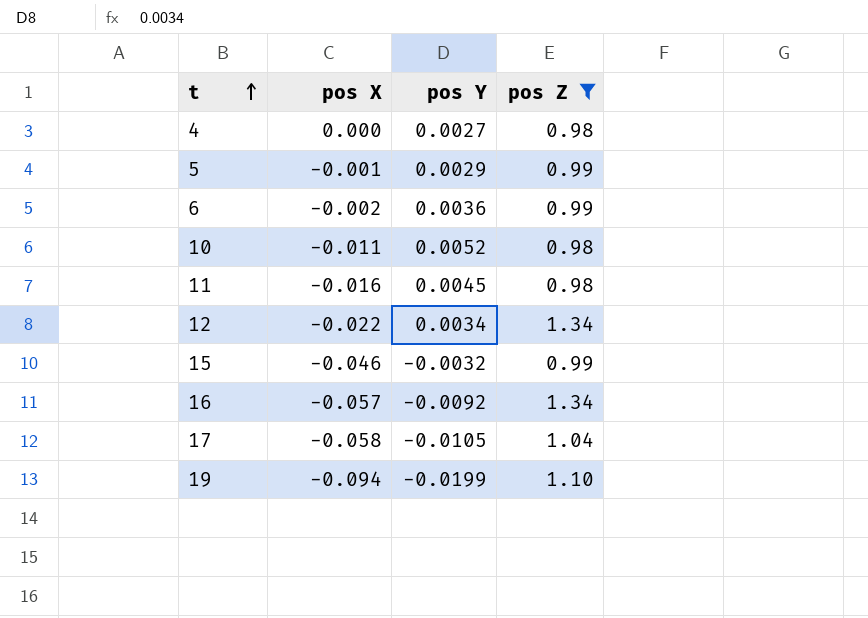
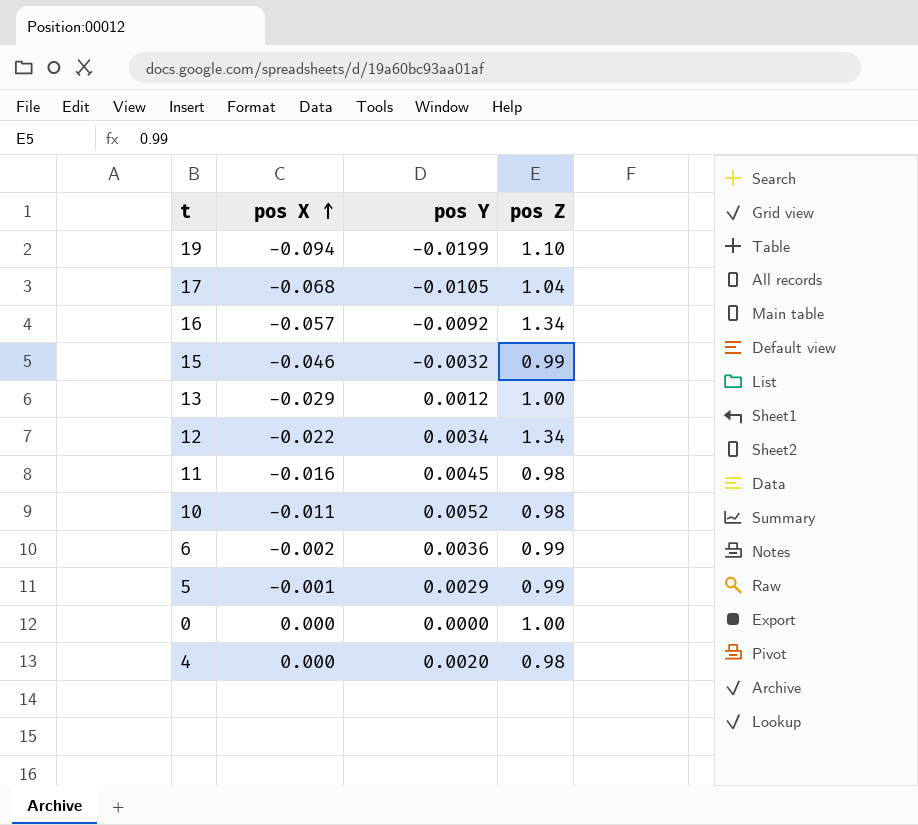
filter: pos Z != 1.00 -> none
row order: t ascending -> pos X ascending
17 | pos X: -0.058 -> -0.068
4 | pos Y: 0.0027 -> 0.0020

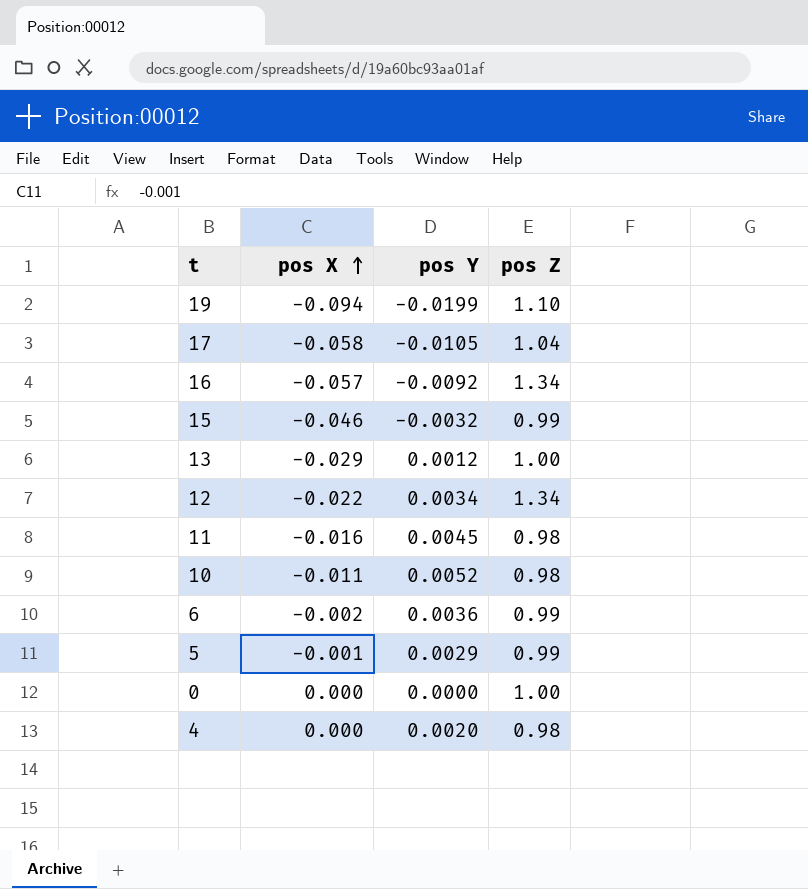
17 | pos X: -0.068 -> -0.058

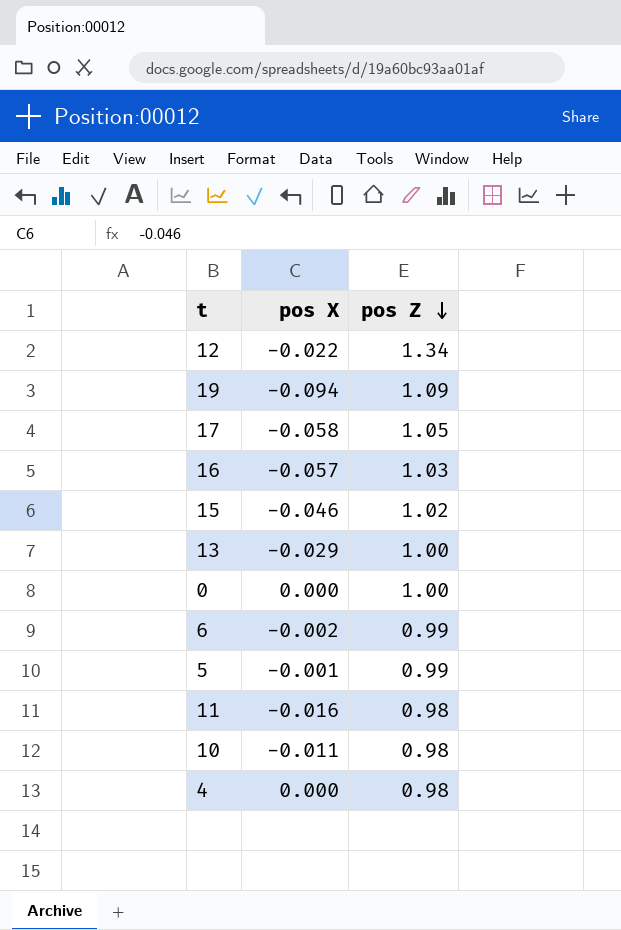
row order: pos X ascending -> pos Z descending
column pos Y | position: 3 -> none
19 | pos Z: 1.10 -> 1.09
17 | pos Z: 1.04 -> 1.05
16 | pos Z: 1.34 -> 1.03
15 | pos Z: 0.99 -> 1.02

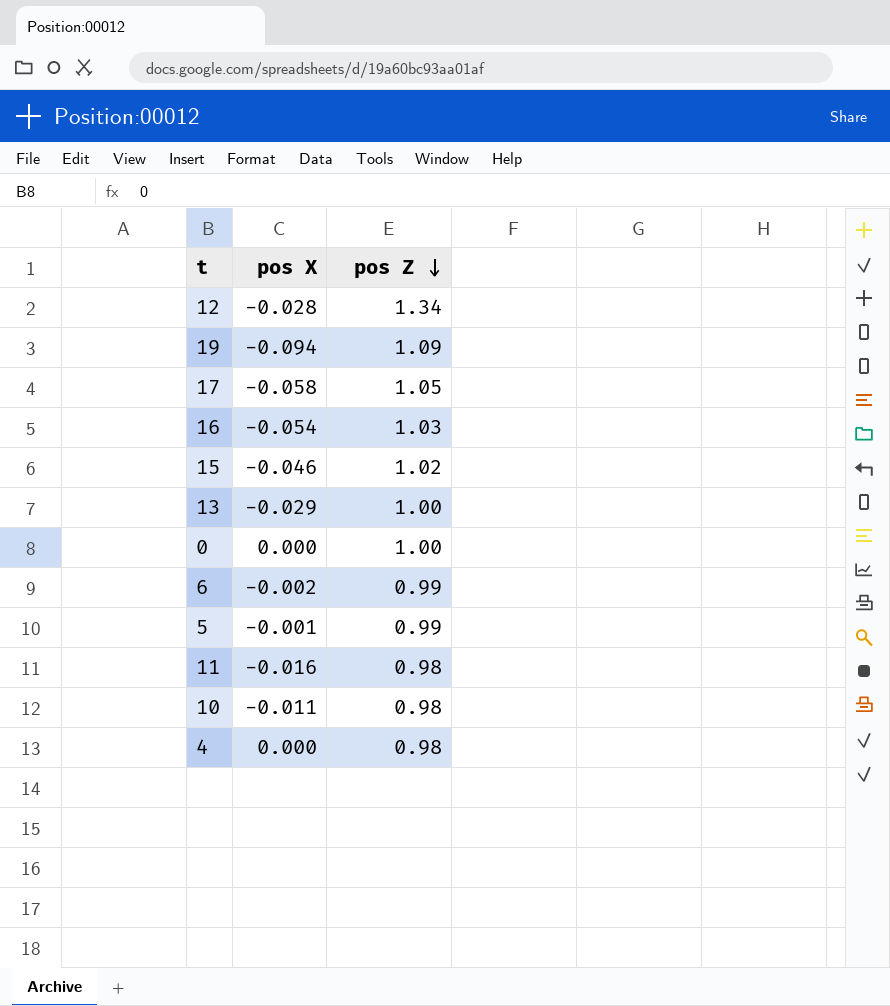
12 | pos X: -0.022 -> -0.028
16 | pos X: -0.057 -> -0.054

